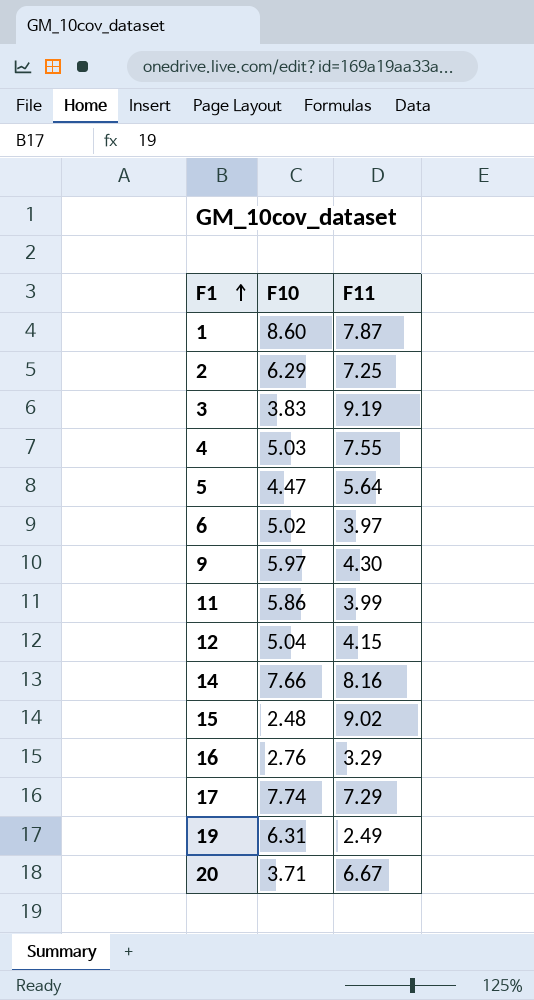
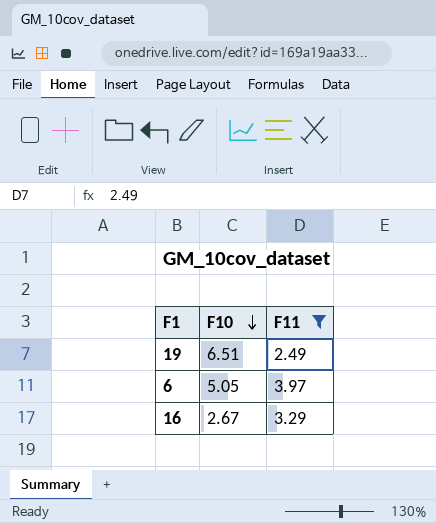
filter: none -> F11 <= 3.97
row order: F1 ascending -> F10 descending
19 | F10: 6.31 -> 6.51
6 | F10: 5.02 -> 5.05
16 | F10: 2.76 -> 2.67

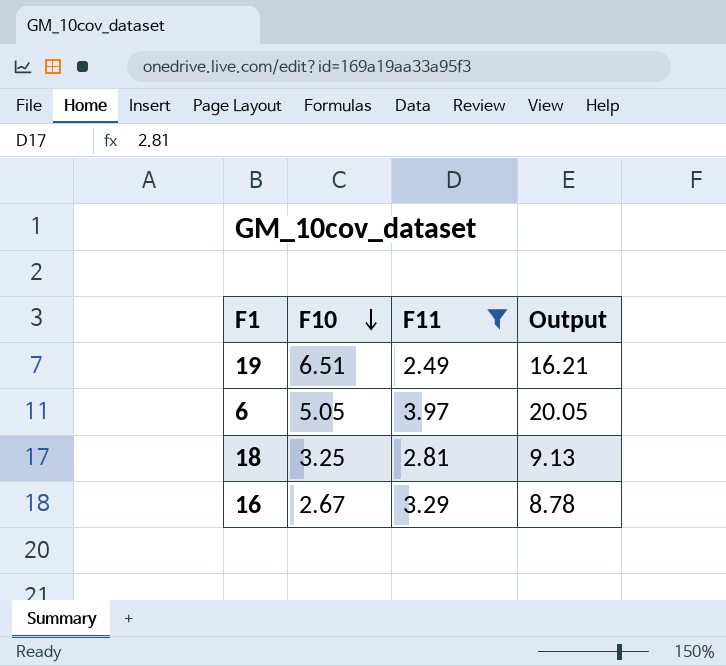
column Output | formula: none -> [F10] * [F11]
row 18: none -> 3.25 | 2.81 | 9.13

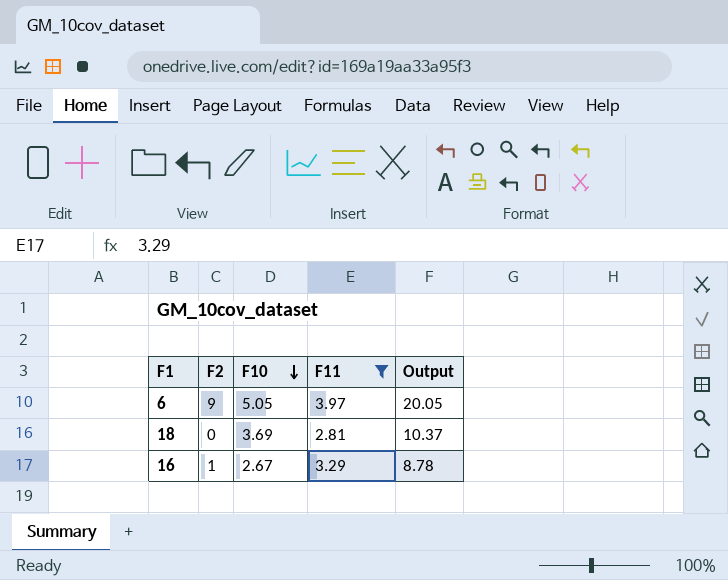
column F2 | position: none -> 2
row 19: 6.51 | 2.49 | 16.21 -> none
18 | F10: 3.25 -> 3.69
18 | Output: 9.13 -> 10.37

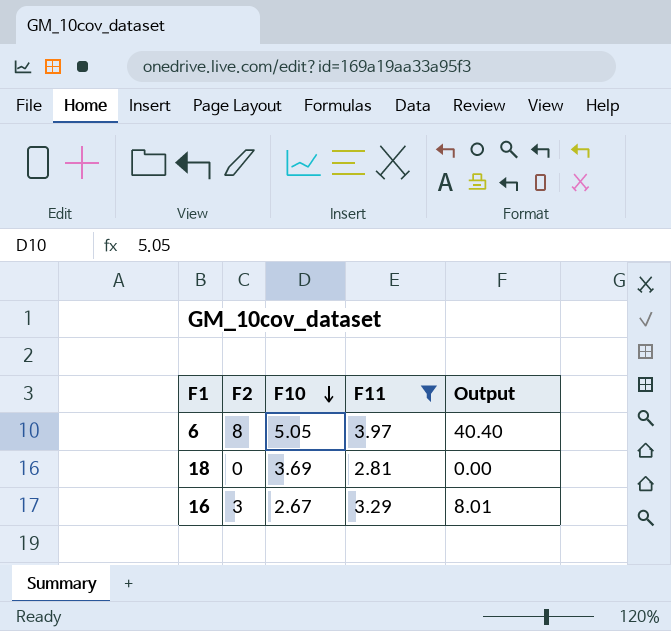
column Output | formula: [F10] * [F11] -> [F2] * [F10]
6 | F2: 9 -> 8
16 | F2: 1 -> 3

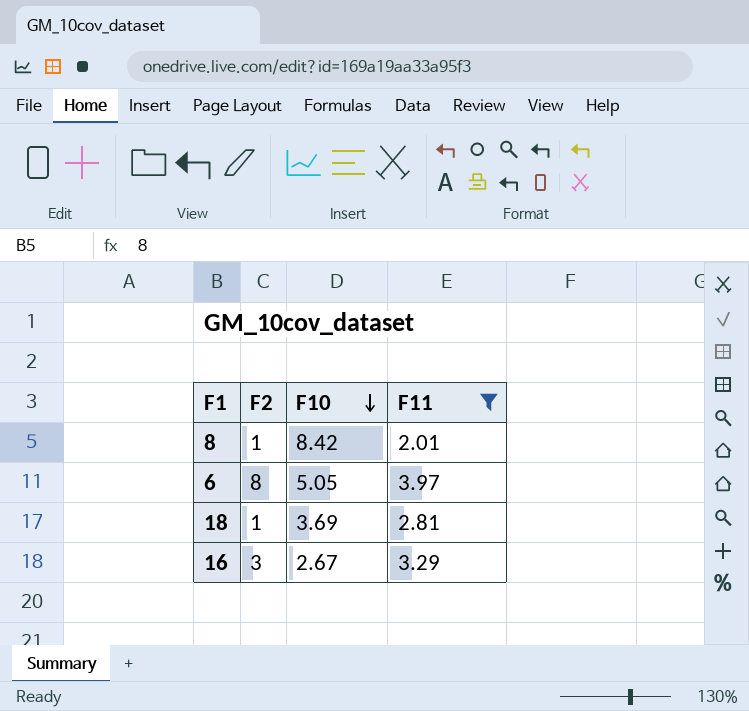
column Output | formula: [F2] * [F10] -> none
row 8: none -> 1 | 8.42 | 2.01
18 | F2: 0 -> 1

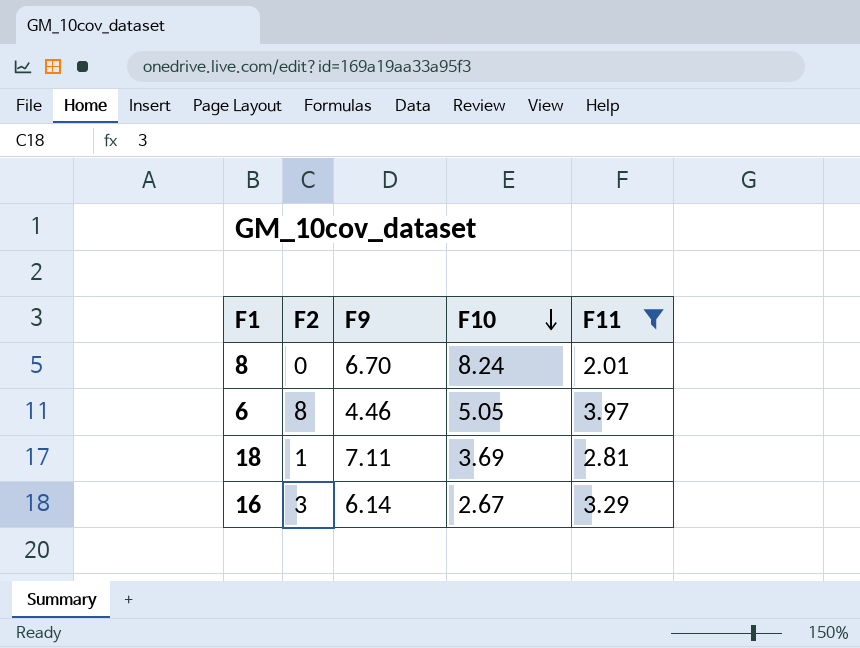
column F9 | position: none -> 3
8 | F2: 1 -> 0
8 | F10: 8.42 -> 8.24

